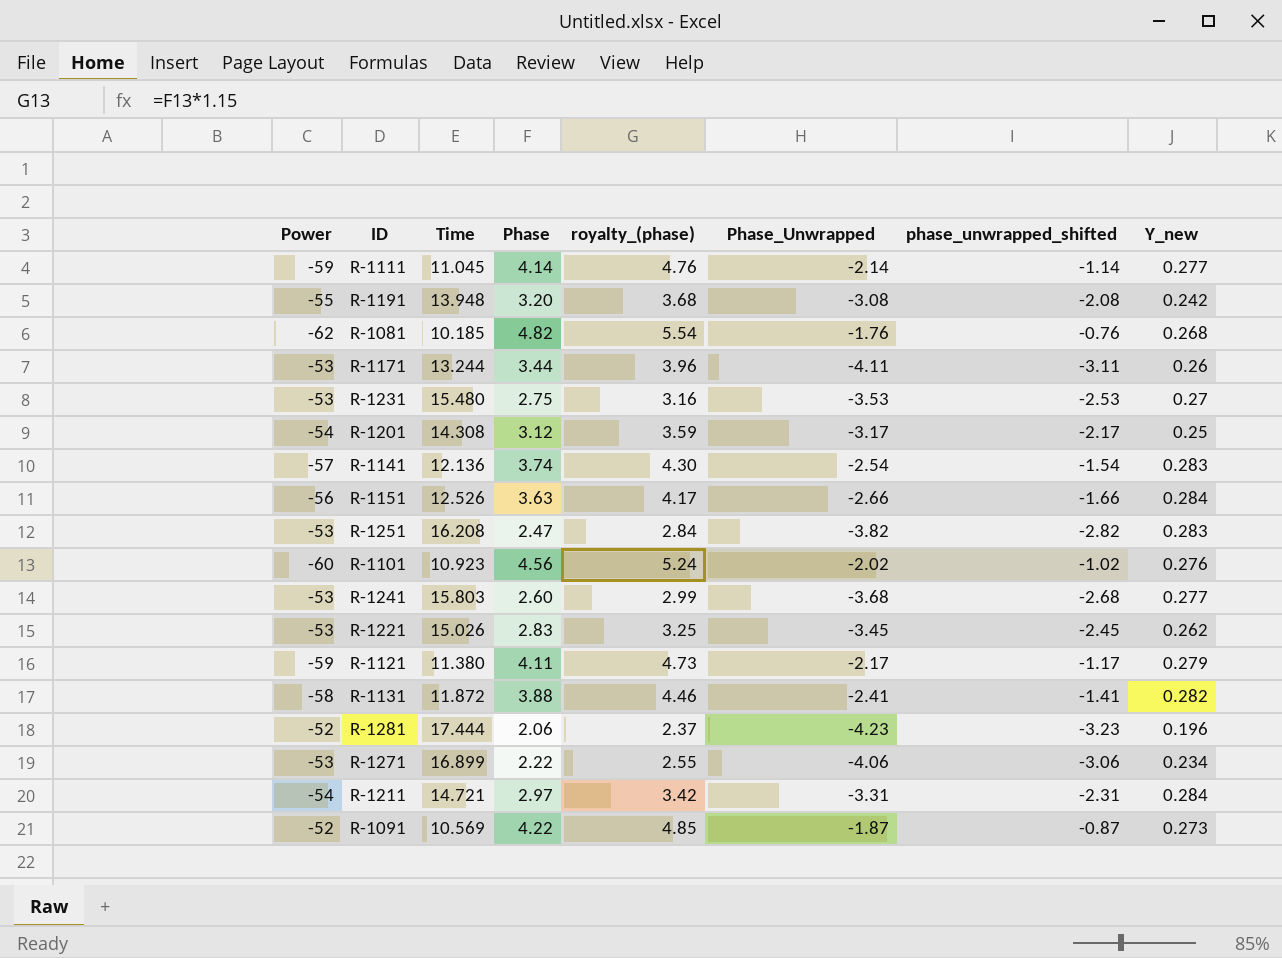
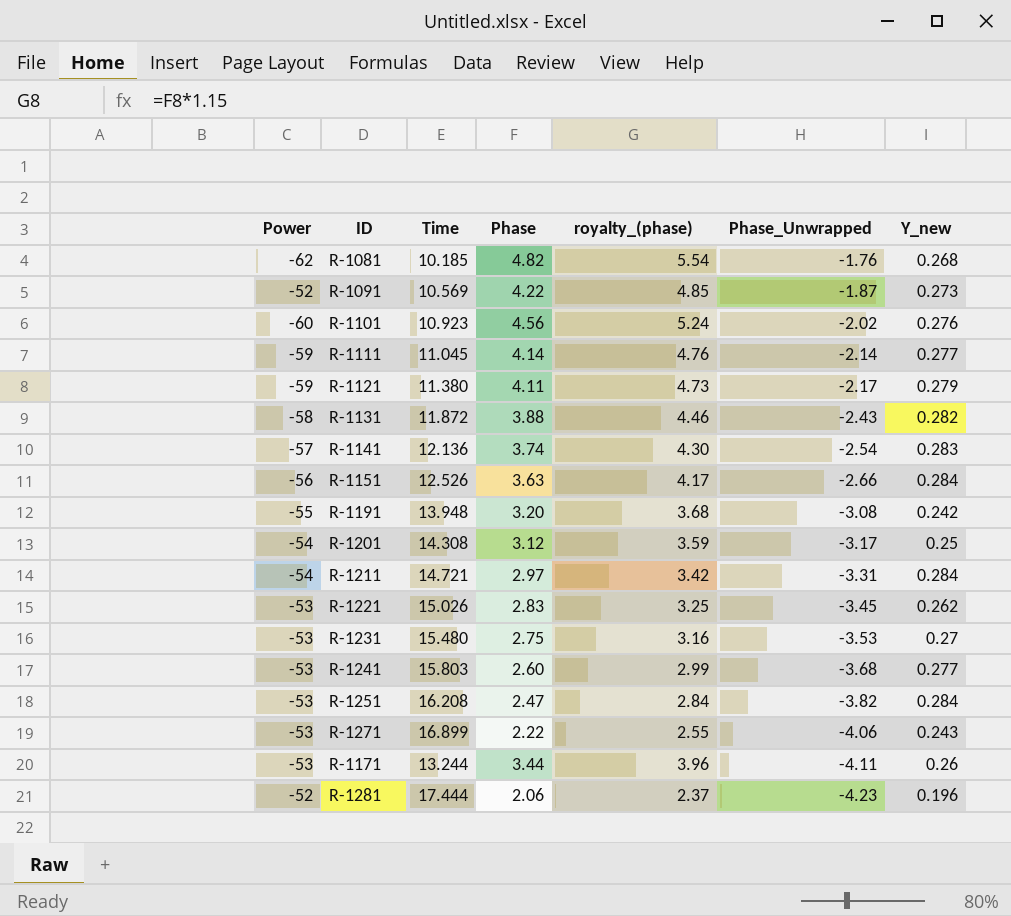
row order: none -> Phase_Unwrapped descending
column phase_unwrapped_shifted | formula: [Phase_Unwrapped] + 1 -> none
R-1131 | Phase_Unwrapped: -2.41 -> -2.43
R-1251 | Y_new: 0.283 -> 0.284
R-1271 | Y_new: 0.234 -> 0.243

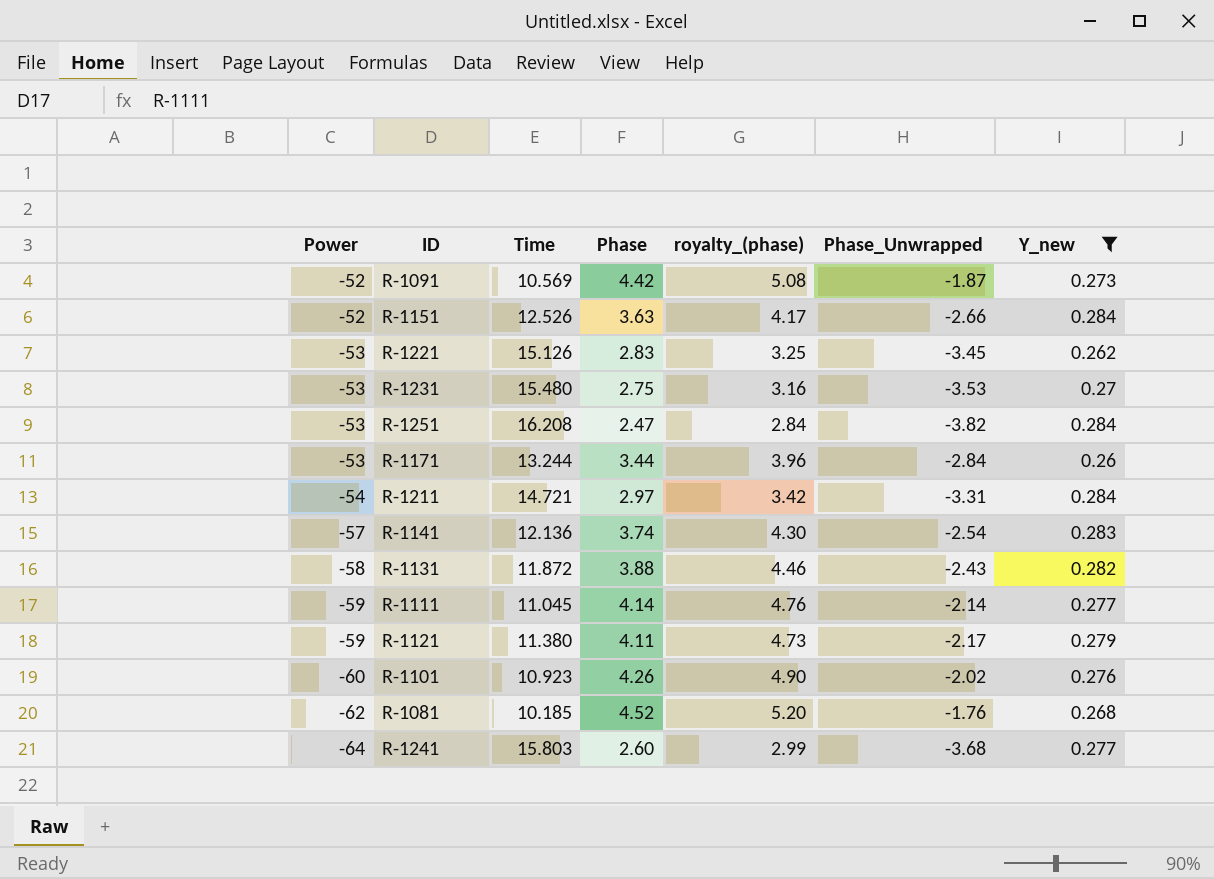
filter: none -> Y_new >= 0.26
row order: Phase_Unwrapped descending -> Power descending
R-1091 | Phase: 4.22 -> 4.42
R-1091 | royalty_(phase): 4.85 -> 5.08
R-1151 | Power: -56 -> -52
R-1221 | Time: 15.026 -> 15.126
R-1171 | Phase_Unwrapped: -4.11 -> -2.84
R-1101 | Phase: 4.56 -> 4.26
R-1101 | royalty_(phase): 5.24 -> 4.90
R-1081 | Phase: 4.82 -> 4.52
R-1081 | royalty_(phase): 5.54 -> 5.20
R-1241 | Power: -53 -> -64

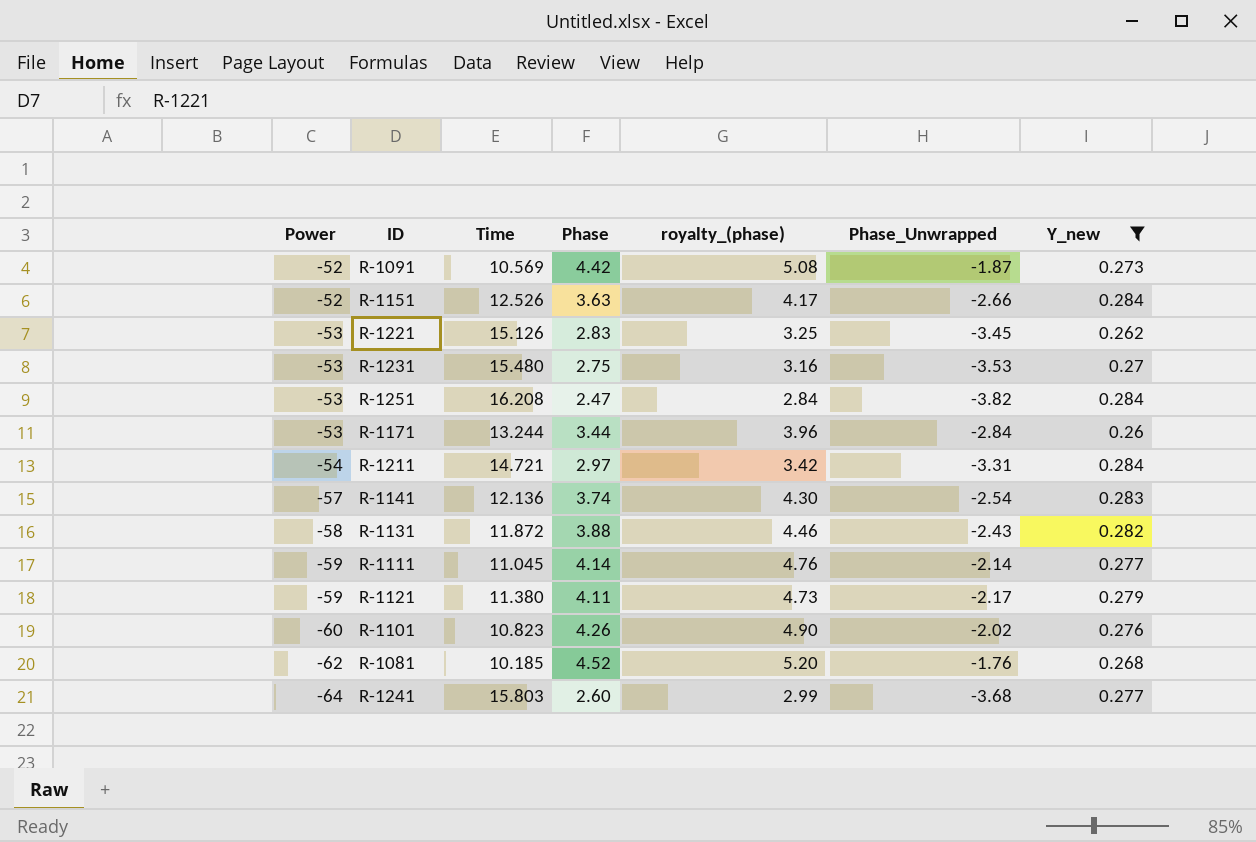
R-1101 | Time: 10.923 -> 10.823

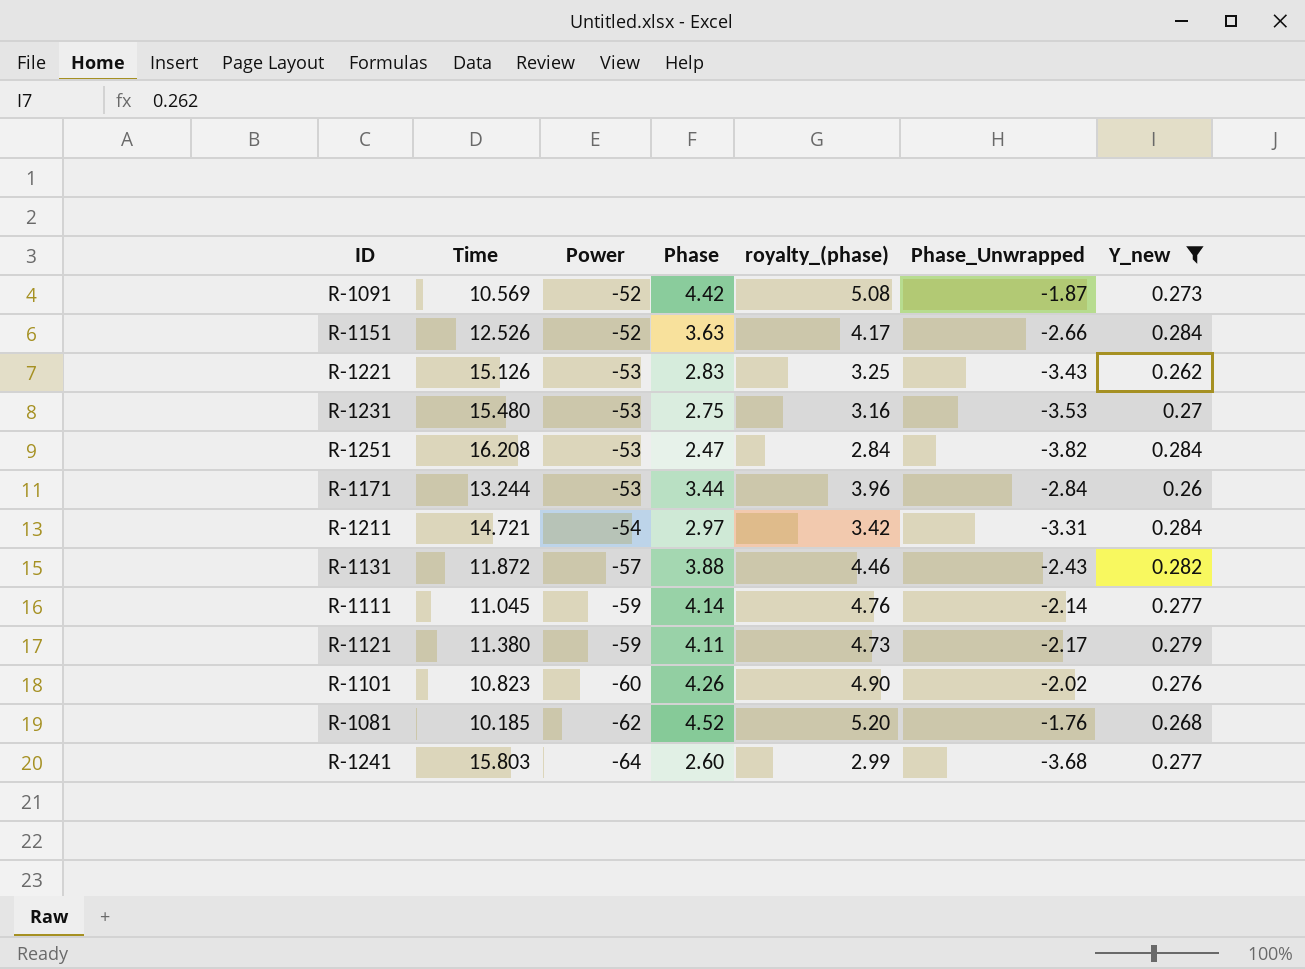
column Power | position: 1 -> 3
row R-1141: -57 | 12.136 | 3.74 | 4.30 | -2.54 | 0.283 -> none
R-1221 | Phase_Unwrapped: -3.45 -> -3.43
R-1131 | Power: -58 -> -57

